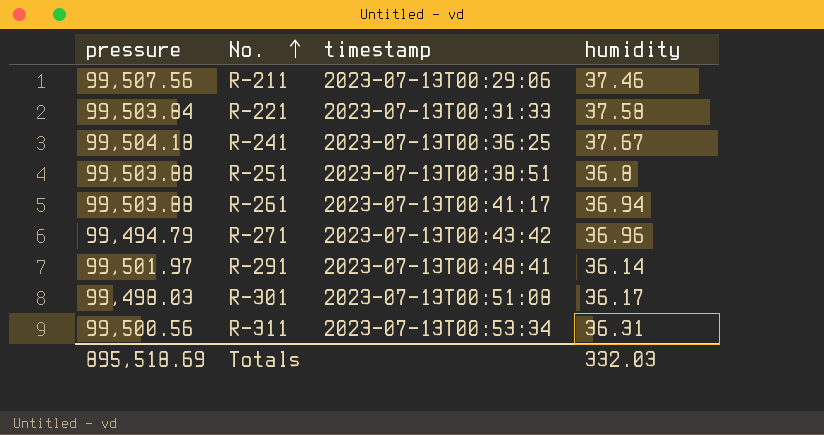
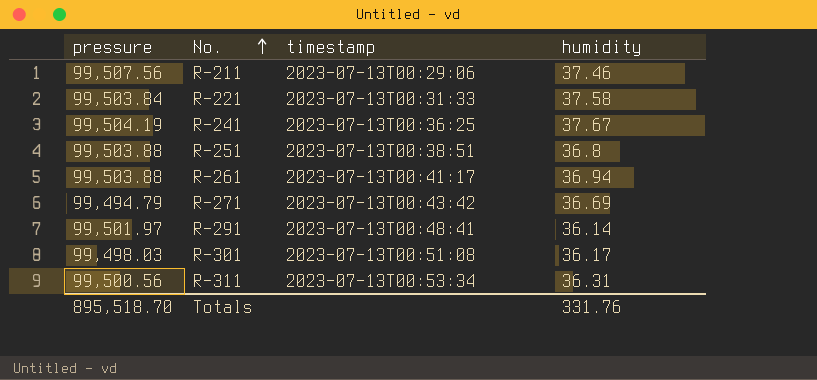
R-241 | pressure: 99,504.18 -> 99,504.19
R-271 | humidity: 36.96 -> 36.69
Totals | pressure: 895,518.69 -> 895,518.70
Totals | humidity: 332.03 -> 331.76

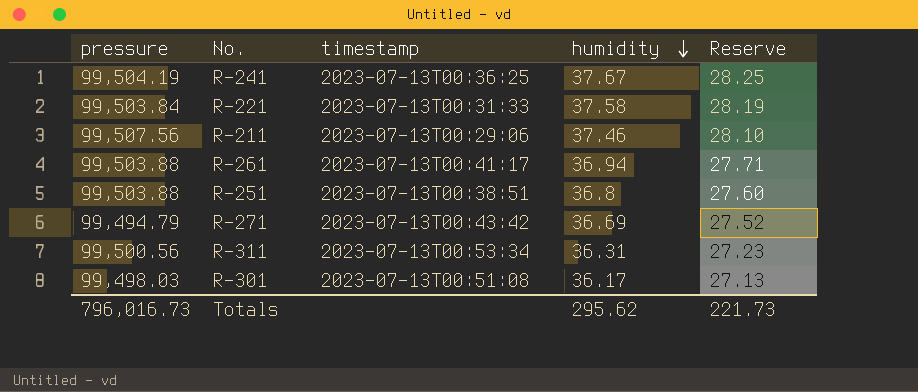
row order: No. ascending -> humidity descending
column Reserve | formula: none -> [humidity] * 0.75
row R-291: 99,501.97 | 2023-07-13T00:48:41 | 36.14 -> none
Totals | pressure: 895,518.70 -> 796,016.73
Totals | humidity: 331.76 -> 295.62

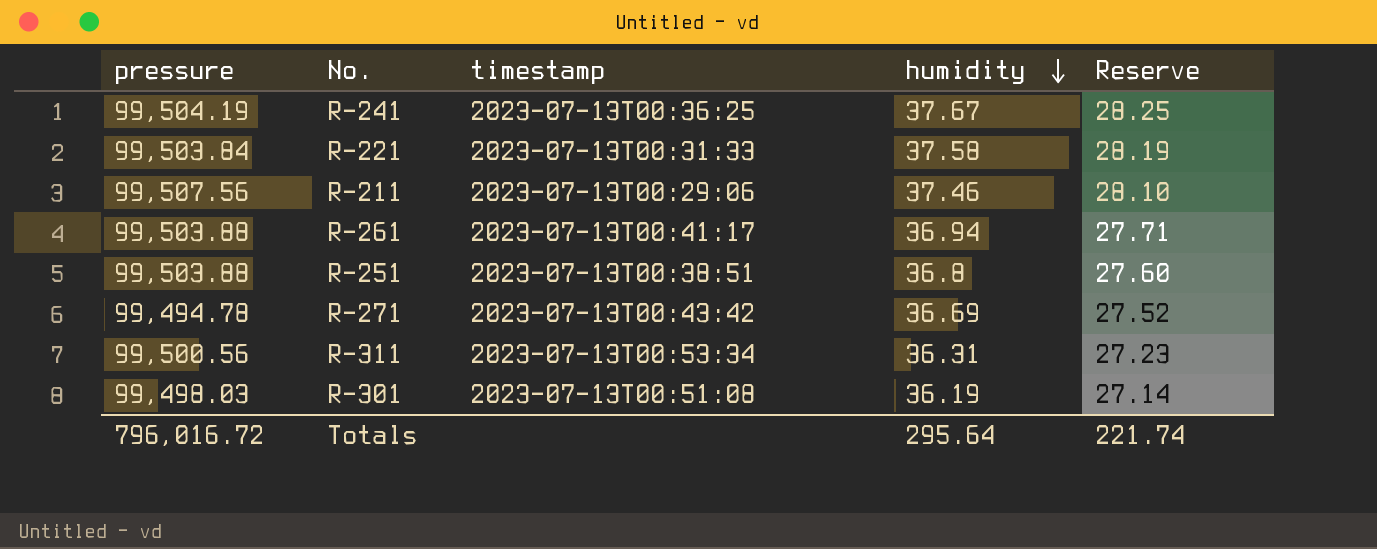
R-271 | pressure: 99,494.79 -> 99,494.78
R-301 | humidity: 36.17 -> 36.19
R-301 | Reserve: 27.13 -> 27.14
Totals | pressure: 796,016.73 -> 796,016.72
Totals | humidity: 295.62 -> 295.64
Totals | Reserve: 221.73 -> 221.74

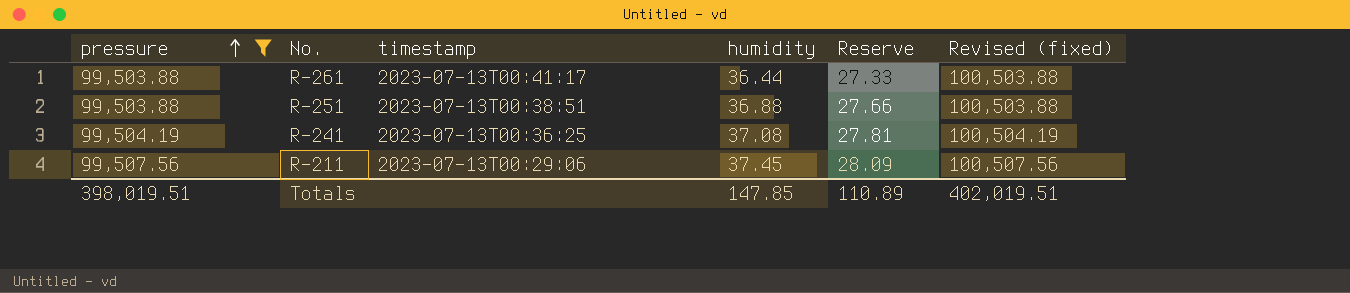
filter: none -> pressure >= 99,503.88
row order: humidity descending -> pressure ascending
column Revised (fixed) | formula: none -> [pressure] + 1000
R-261 | humidity: 36.94 -> 36.44
R-261 | Reserve: 27.71 -> 27.33
R-251 | humidity: 36.8 -> 36.88
R-251 | Reserve: 27.60 -> 27.66
R-241 | humidity: 37.67 -> 37.08
R-241 | Reserve: 28.25 -> 27.81
R-211 | humidity: 37.46 -> 37.45
R-211 | Reserve: 28.10 -> 28.09
Totals | pressure: 796,016.72 -> 398,019.51
Totals | humidity: 295.64 -> 147.85
Totals | Reserve: 221.74 -> 110.89

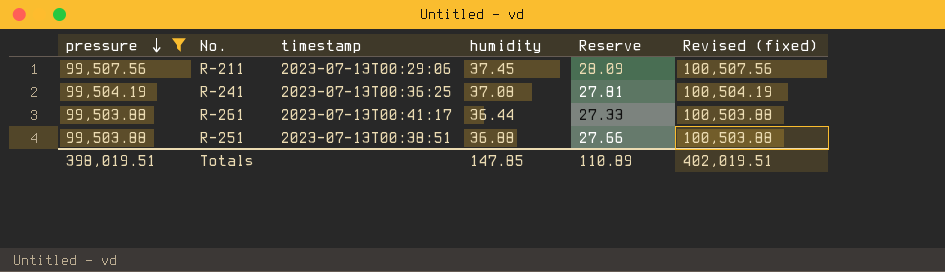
row order: pressure ascending -> pressure descending

